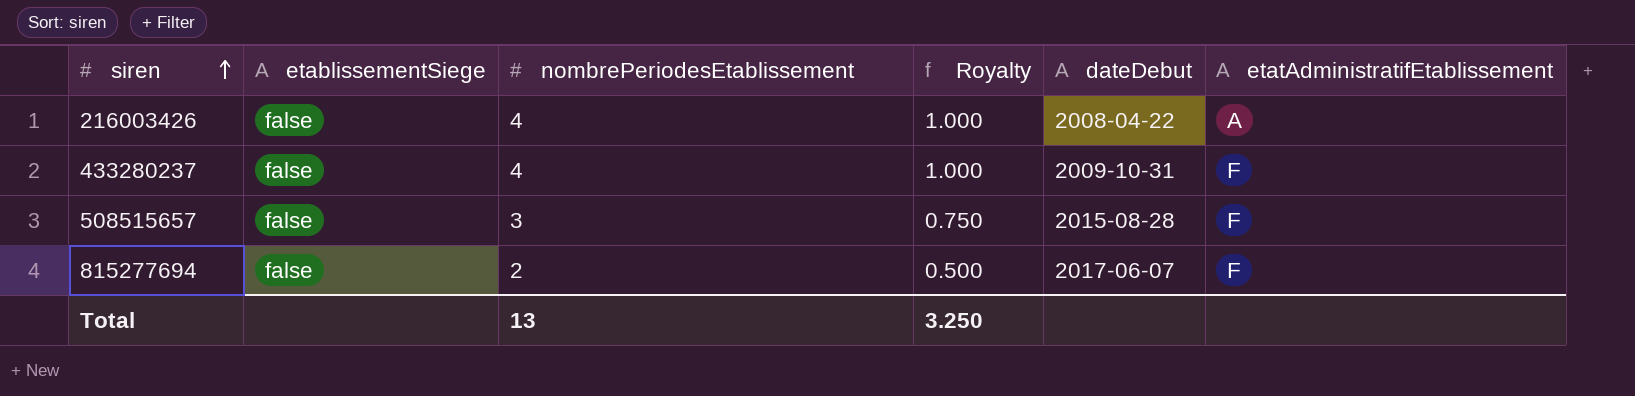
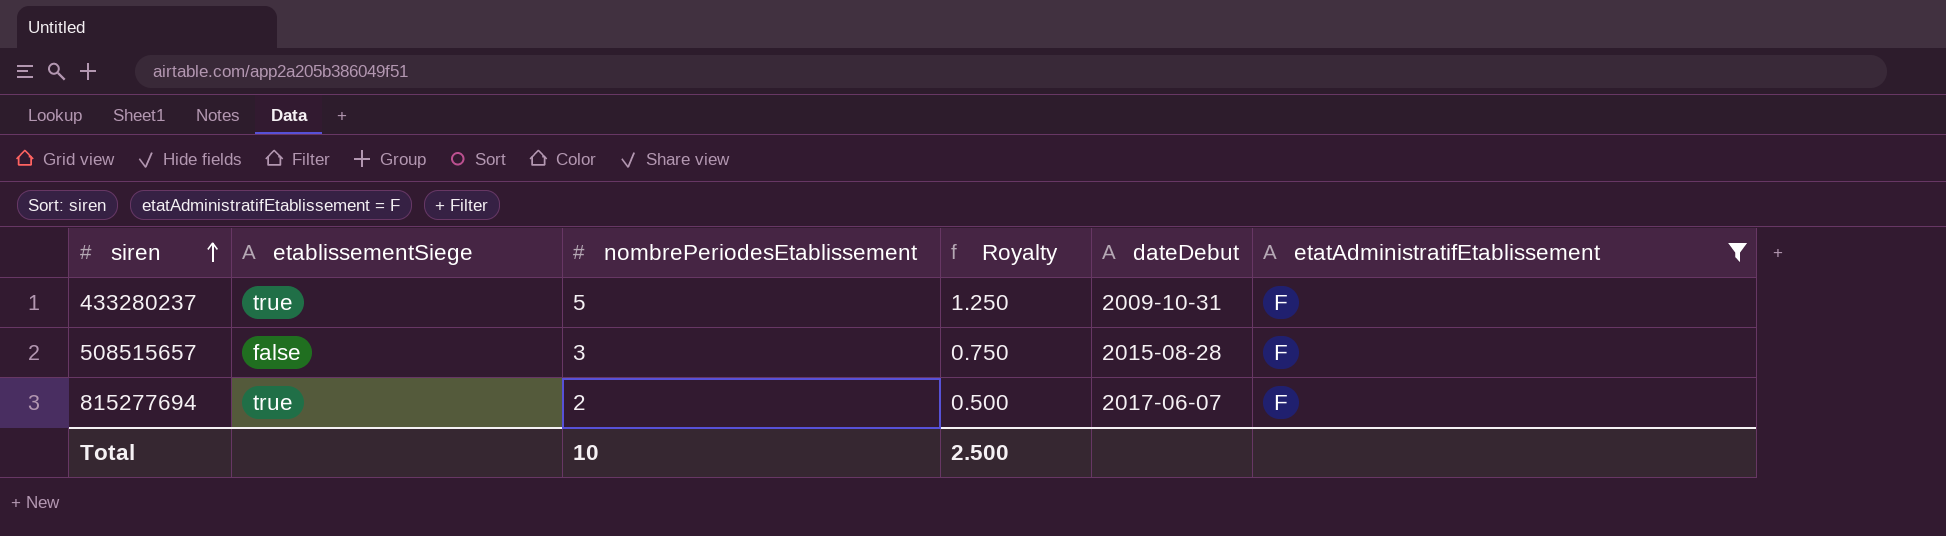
filter: none -> etatAdministratifEtablissement = F
433280237 | etablissementSiege: false -> true
433280237 | nombrePeriodesEtablissement: 4 -> 5
433280237 | Royalty: 1.000 -> 1.250
815277694 | etablissementSiege: false -> true
Total | nombrePeriodesEtablissement: 13 -> 10
Total | Royalty: 3.250 -> 2.500

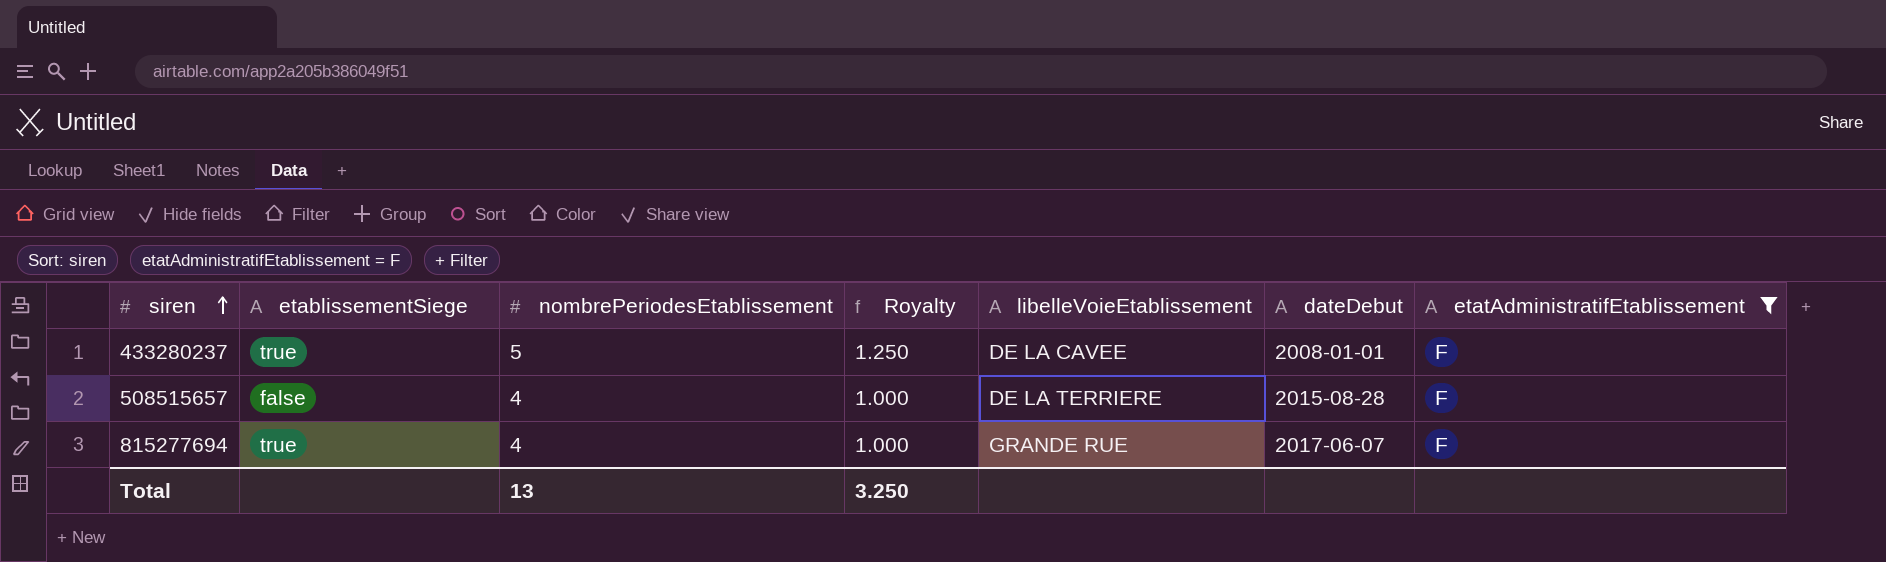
column libelleVoieEtablissement | position: none -> 5
433280237 | dateDebut: 2009-10-31 -> 2008-01-01
508515657 | nombrePeriodesEtablissement: 3 -> 4
508515657 | Royalty: 0.750 -> 1.000
815277694 | nombrePeriodesEtablissement: 2 -> 4
815277694 | Royalty: 0.500 -> 1.000
Total | nombrePeriodesEtablissement: 10 -> 13
Total | Royalty: 2.500 -> 3.250

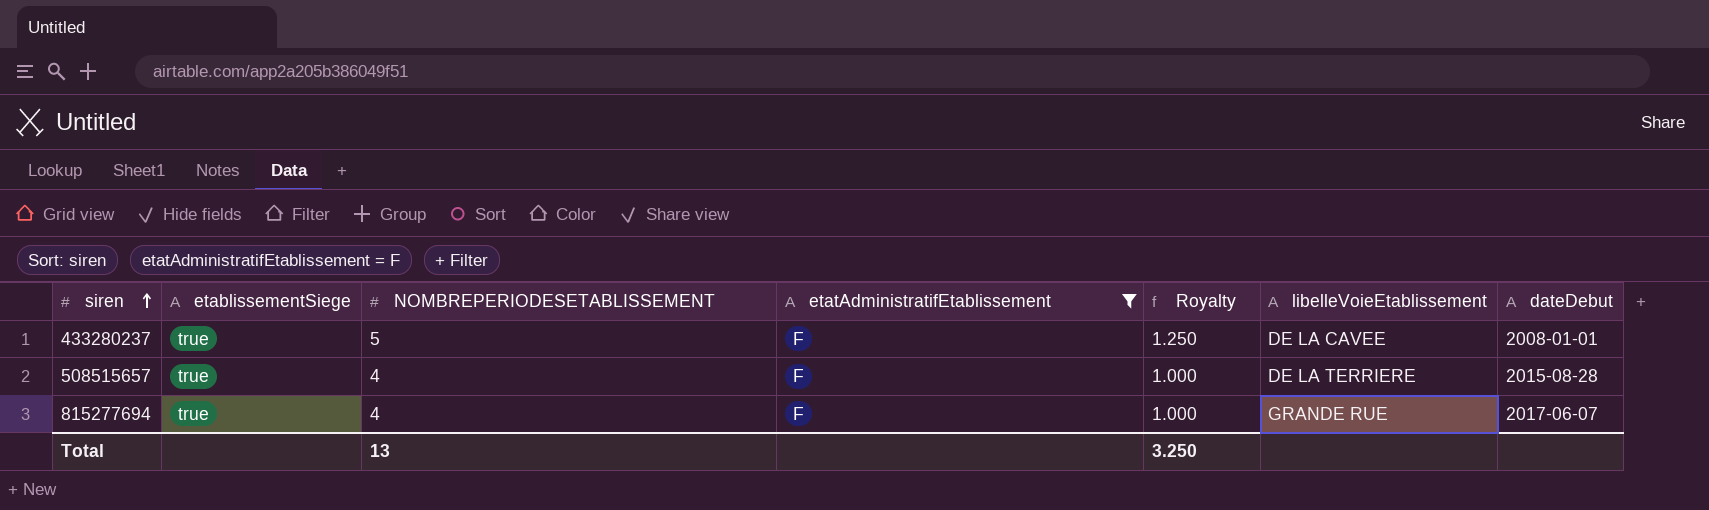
column name: nombrePeriodesEtablissement -> NOMBREPERIODESETABLISSEMENT
column etatAdministratifEtablissement | position: 7 -> 4
508515657 | etablissementSiege: false -> true

